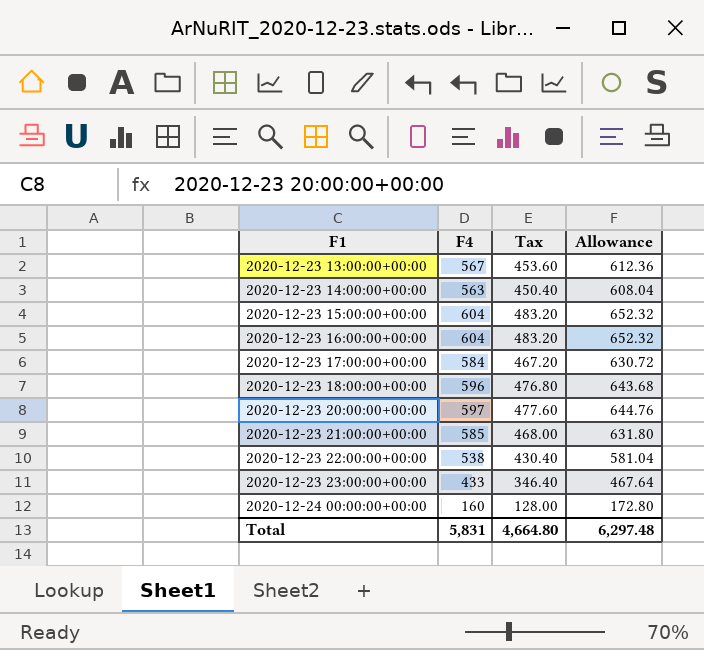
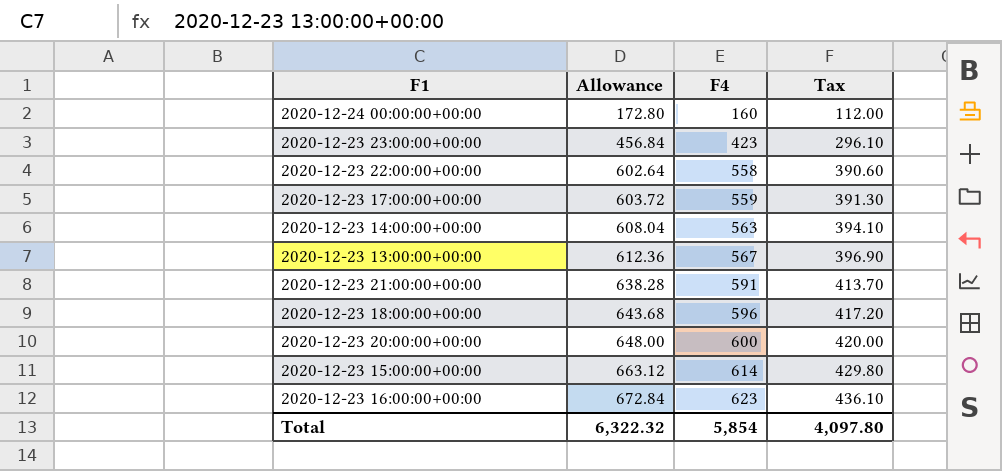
row order: F1 ascending -> Allowance ascending
column Allowance | position: 4 -> 2
column Tax | formula: [F4] * 0.8 -> [F4] * 0.7
2020-12-23 23:00:00+00:00 | Allowance: 467.64 -> 456.84
2020-12-23 23:00:00+00:00 | F4: 433 -> 423
2020-12-23 22:00:00+00:00 | Allowance: 581.04 -> 602.64
2020-12-23 22:00:00+00:00 | F4: 538 -> 558
2020-12-23 17:00:00+00:00 | Allowance: 630.72 -> 603.72
2020-12-23 17:00:00+00:00 | F4: 584 -> 559
2020-12-23 21:00:00+00:00 | Allowance: 631.80 -> 638.28
2020-12-23 21:00:00+00:00 | F4: 585 -> 591
2020-12-23 20:00:00+00:00 | Allowance: 644.76 -> 648.00
2020-12-23 20:00:00+00:00 | F4: 597 -> 600
2020-12-23 15:00:00+00:00 | Allowance: 652.32 -> 663.12
2020-12-23 15:00:00+00:00 | F4: 604 -> 614
2020-12-23 16:00:00+00:00 | Allowance: 652.32 -> 672.84
2020-12-23 16:00:00+00:00 | F4: 604 -> 623
Total | Allowance: 6,297.48 -> 6,322.32
Total | F4: 5,831 -> 5,854
Total | Tax: 4,664.80 -> 4,097.80

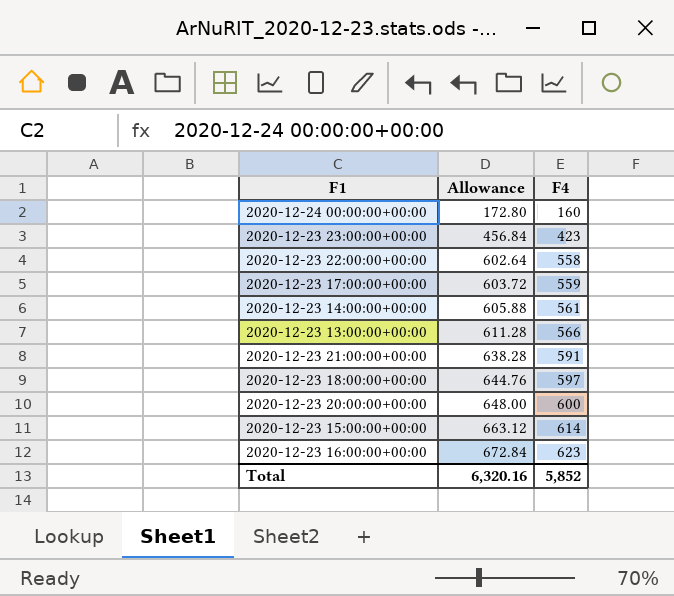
column Tax | formula: [F4] * 0.7 -> none
2020-12-23 14:00:00+00:00 | Allowance: 608.04 -> 605.88
2020-12-23 14:00:00+00:00 | F4: 563 -> 561
2020-12-23 13:00:00+00:00 | Allowance: 612.36 -> 611.28
2020-12-23 13:00:00+00:00 | F4: 567 -> 566
2020-12-23 18:00:00+00:00 | Allowance: 643.68 -> 644.76
2020-12-23 18:00:00+00:00 | F4: 596 -> 597
Total | Allowance: 6,322.32 -> 6,320.16
Total | F4: 5,854 -> 5,852

